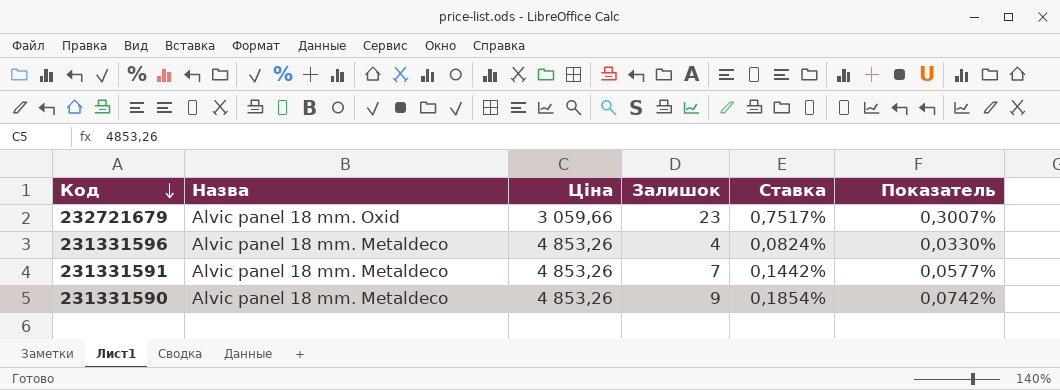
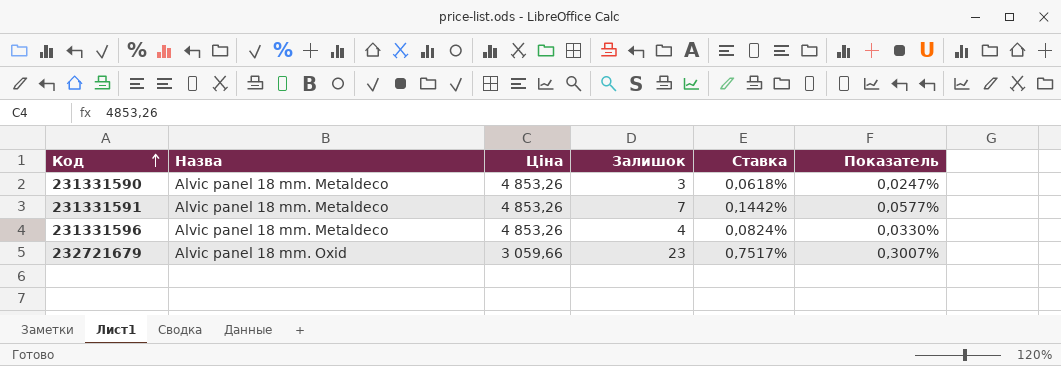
row order: Код descending -> Код ascending
231331590 | Залишок: 9 -> 3
231331590 | Ставка: 0,1854% -> 0,0618%
231331590 | Показатель: 0,0742% -> 0,0247%

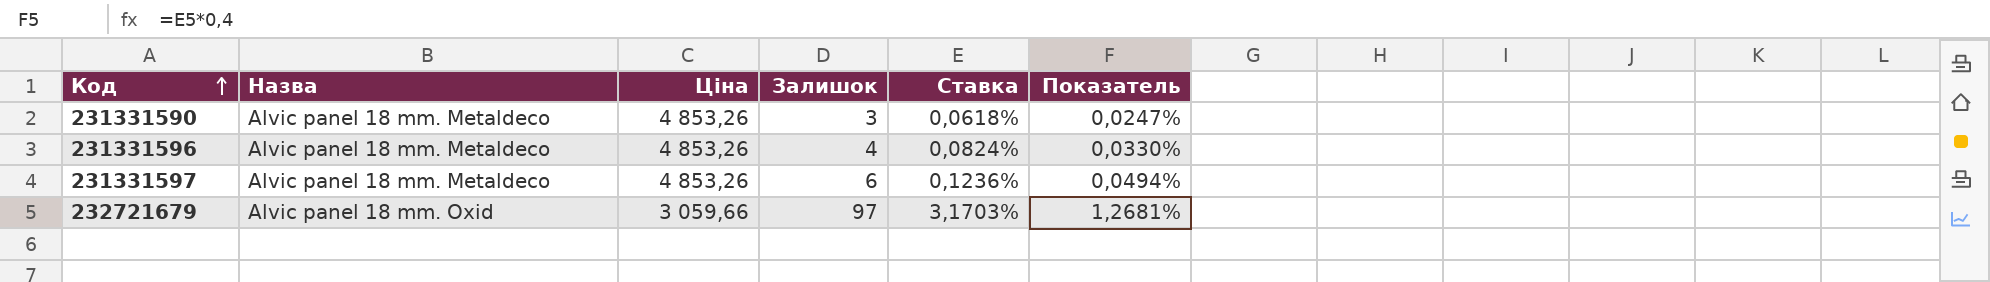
row 231331591: Alvic panel 18 mm. Metaldeco | 4 853,26 | 7 | 0,1442% | 0,0577% -> none
row 231331597: none -> Alvic panel 18 mm. Metaldeco | 4 853,26 | 6 | 0,1236% | 0,0494%
232721679 | Залишок: 23 -> 97
232721679 | Ставка: 0,7517% -> 3,1703%
232721679 | Показатель: 0,3007% -> 1,2681%

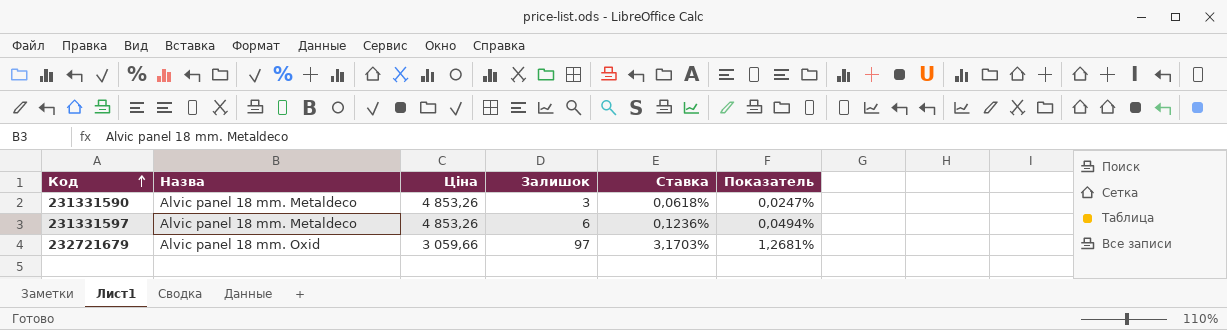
row 231331596: Alvic panel 18 mm. Metaldeco | 4 853,26 | 4 | 0,0824% | 0,0330% -> none

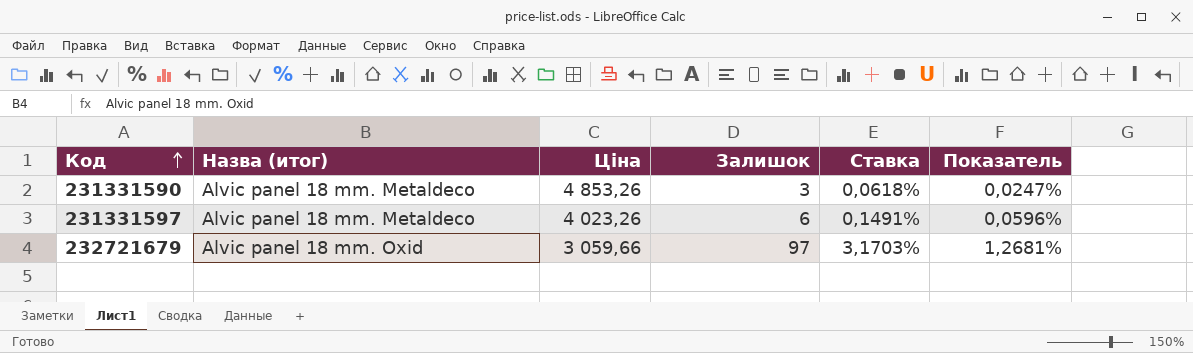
column name: Назва -> Назва (итог)
231331597 | Ціна: 4 853,26 -> 4 023,26
231331597 | Ставка: 0,1236% -> 0,1491%
231331597 | Показатель: 0,0494% -> 0,0596%

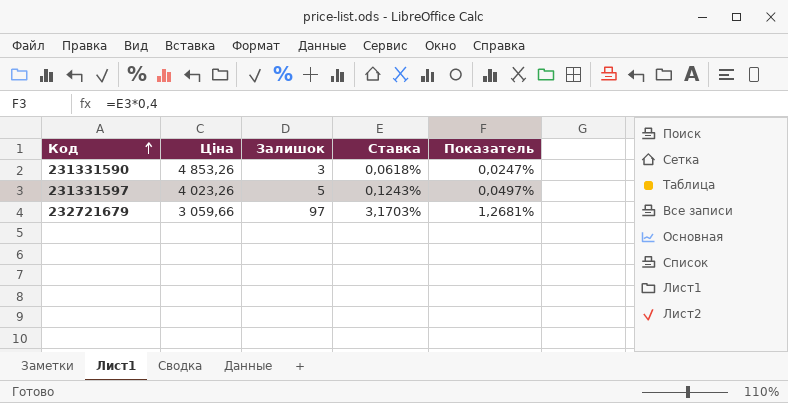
column Назва (итог) | position: 2 -> none
231331597 | Залишок: 6 -> 5
231331597 | Ставка: 0,1491% -> 0,1243%
231331597 | Показатель: 0,0596% -> 0,0497%

